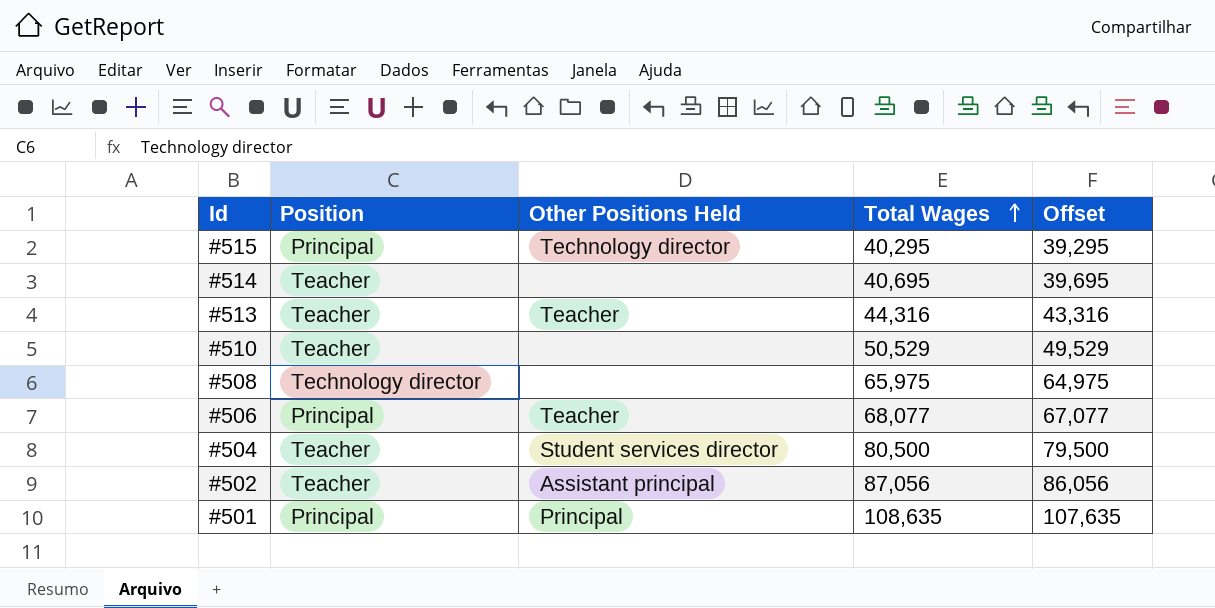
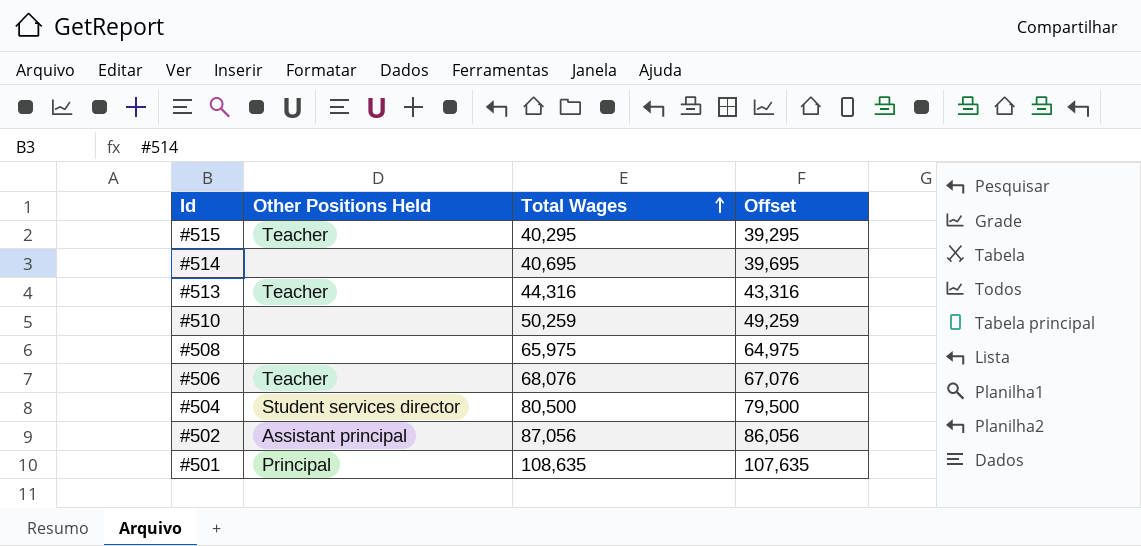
column Position | position: 2 -> none
#515 | Other Positions Held: Technology director -> Teacher
#510 | Total Wages: 50,529 -> 50,259
#510 | Offset: 49,529 -> 49,259
#506 | Total Wages: 68,077 -> 68,076
#506 | Offset: 67,077 -> 67,076

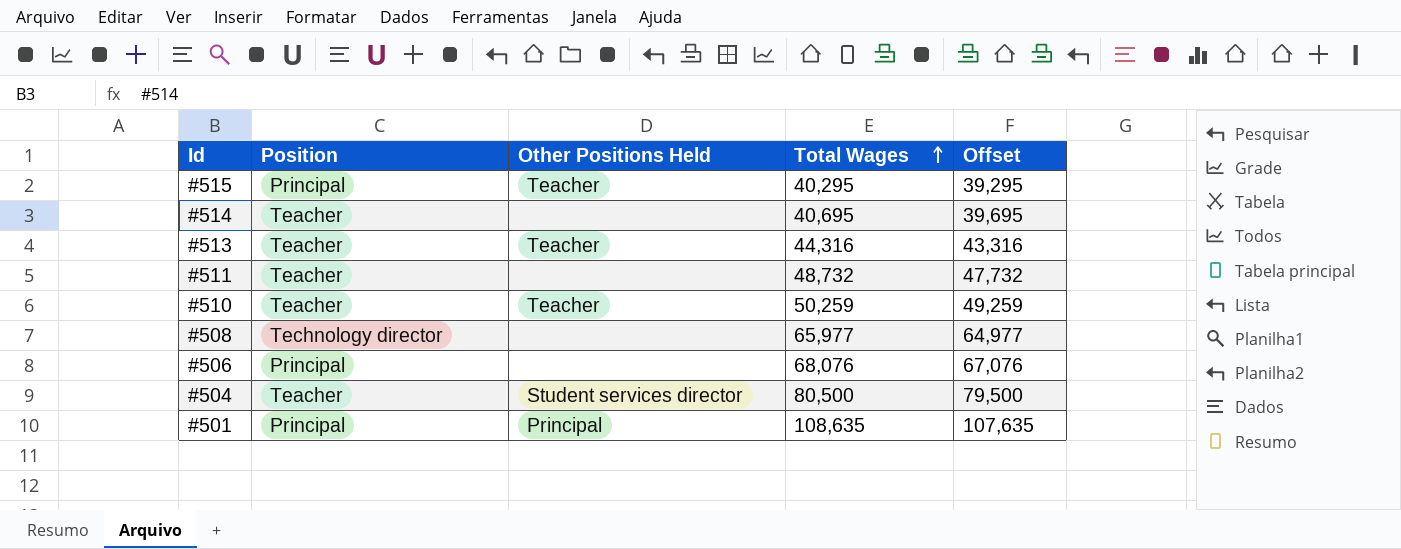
column Position | position: none -> 2
row #502: Assistant principal | 87,056 | 86,056 -> none
row #511: none -> Teacher | none | 48,732 | 47,732
#510 | Other Positions Held: none -> Teacher
#508 | Total Wages: 65,975 -> 65,977
#508 | Offset: 64,975 -> 64,977
#506 | Other Positions Held: Teacher -> none

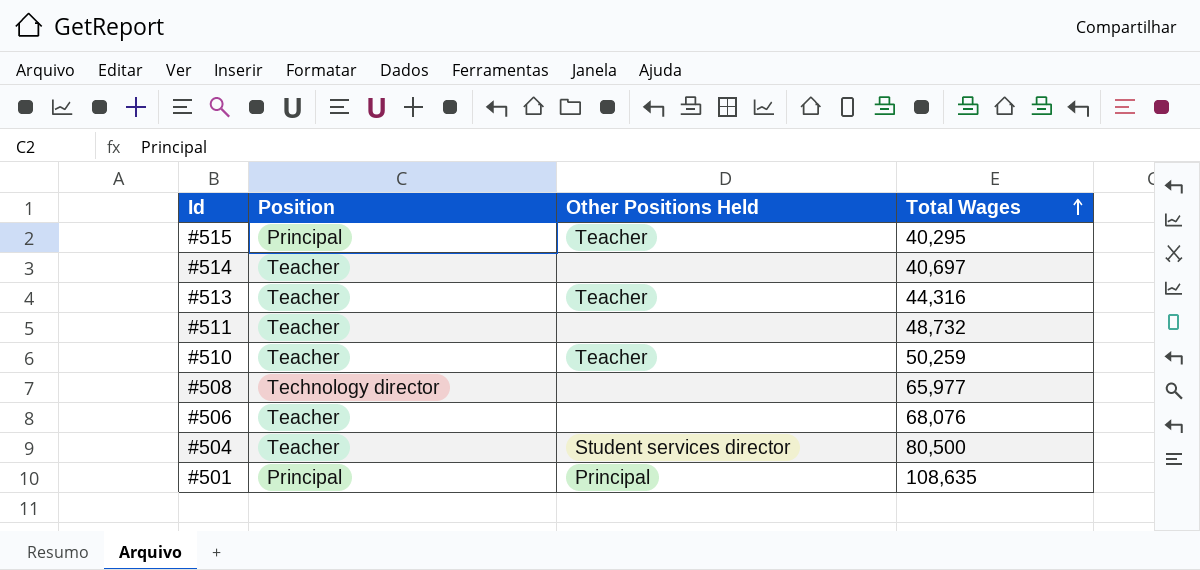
column Offset | formula: [Total Wages] - 1000 -> none
#514 | Total Wages: 40,695 -> 40,697
#506 | Position: Principal -> Teacher

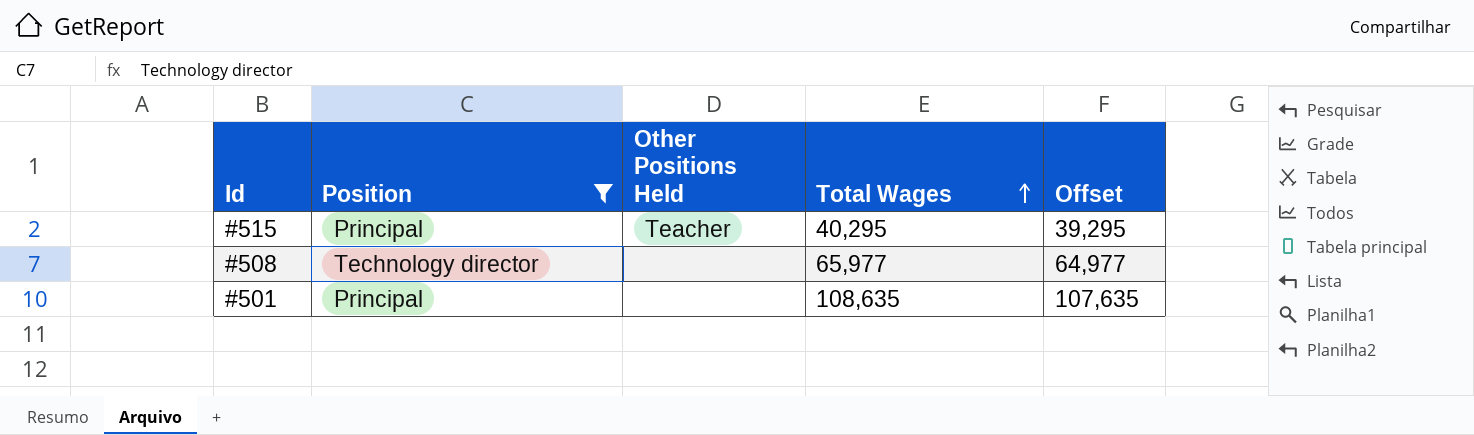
filter: none -> Position != Teacher
column Offset | formula: none -> [Total Wages] - 1000
#501 | Other Positions Held: Principal -> none

